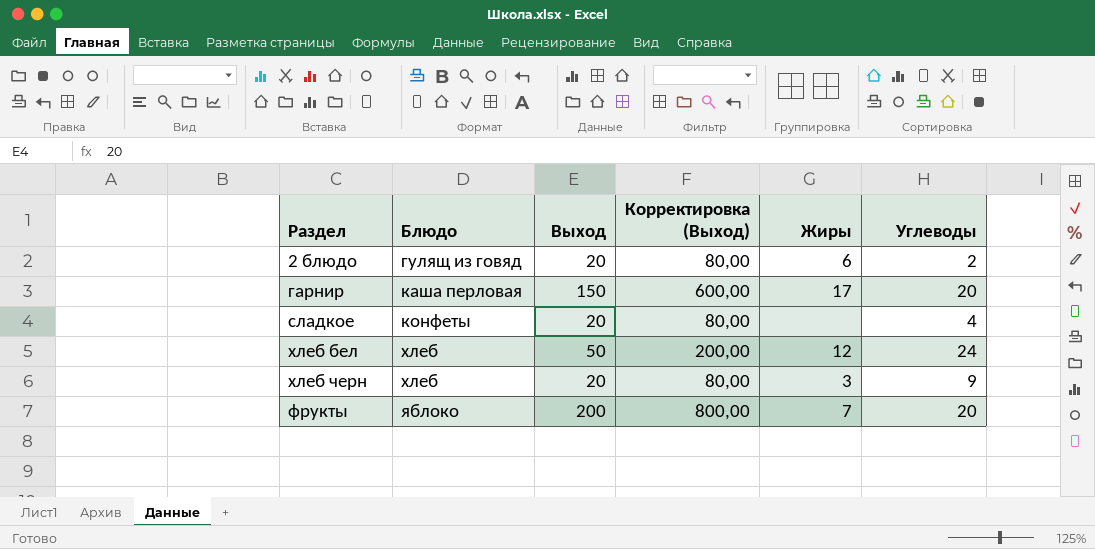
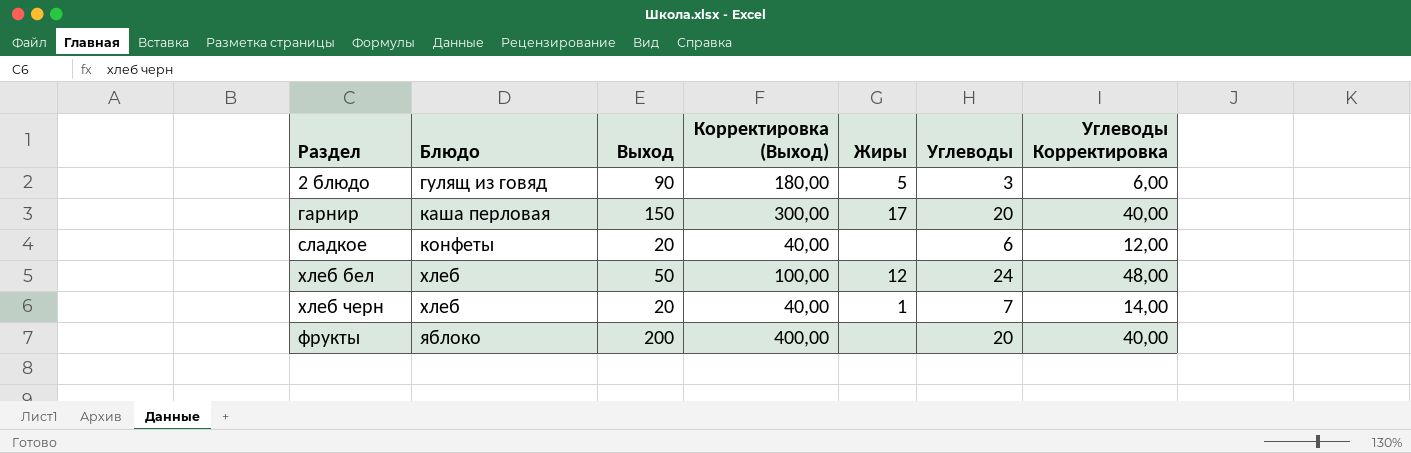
column Корректировка (Выход) | formula: [Выход] * 4 -> [Выход] * 2
column Углеводы Корректировка | formula: none -> [Углеводы] * 2
2 блюдо | Выход: 20 -> 90
2 блюдо | Жиры: 6 -> 5
2 блюдо | Углеводы: 2 -> 3
сладкое | Углеводы: 4 -> 6
хлеб черн | Жиры: 3 -> 1
хлеб черн | Углеводы: 9 -> 7
фрукты | Жиры: 7 -> none

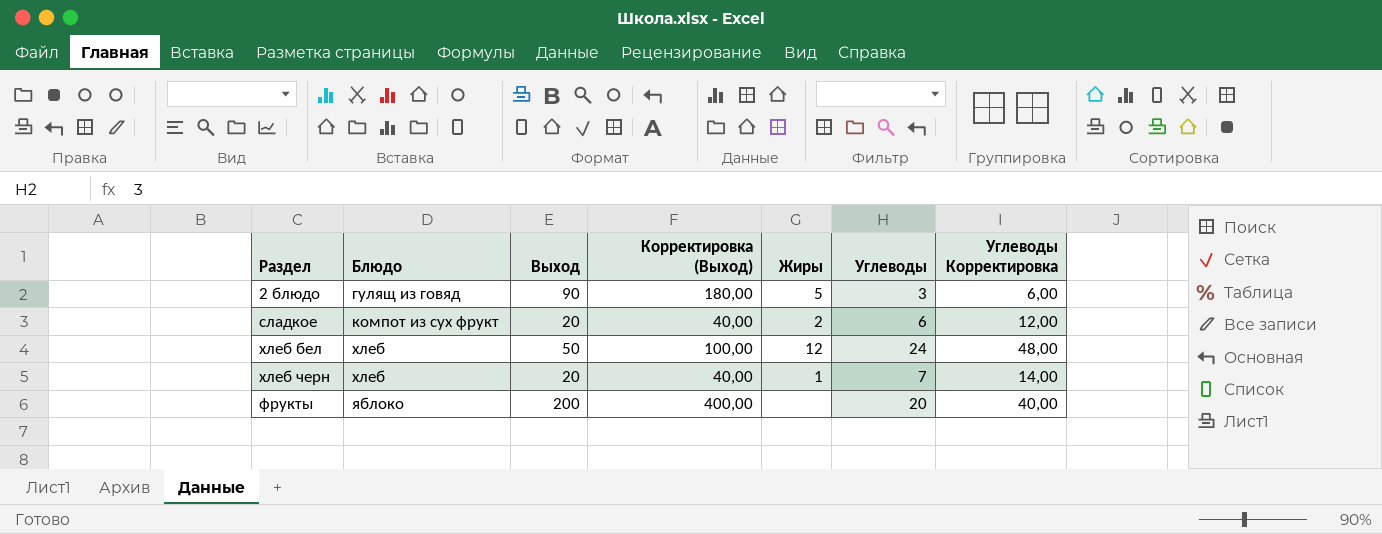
row гарнир: каша перловая | 150 | 300,00 | 17 | 20 | 40,00 -> none
сладкое | Блюдо: конфеты -> компот из сух фрукт
сладкое | Жиры: none -> 2

